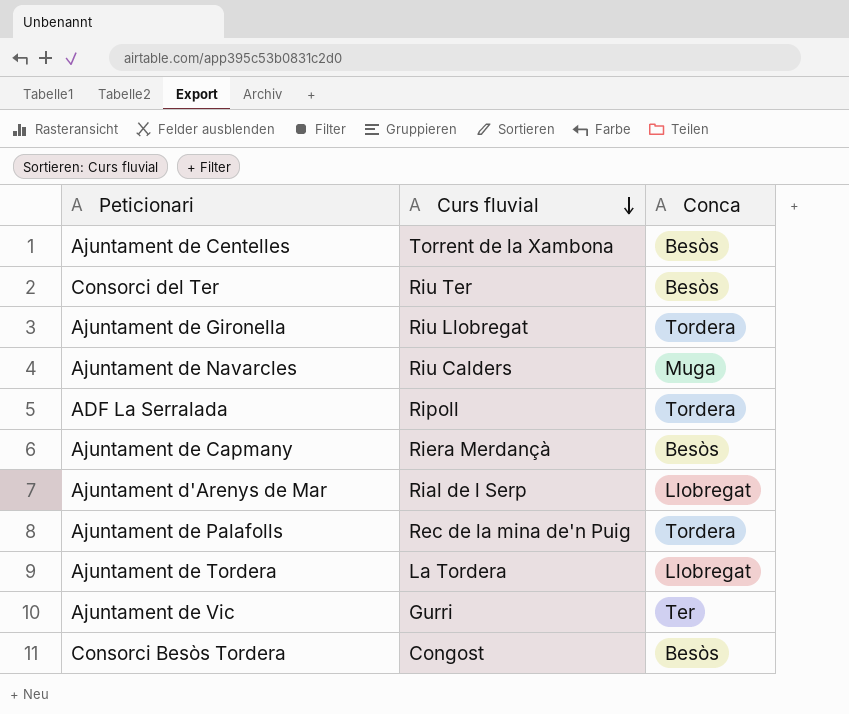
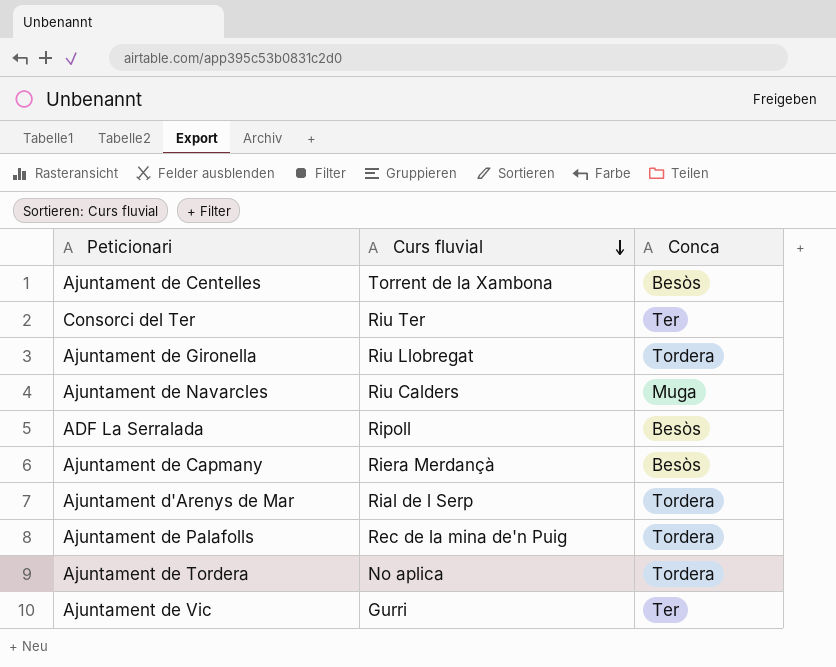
row Consorci Besòs Tordera: Congost | Besòs -> none
Consorci del Ter | Conca: Besòs -> Ter
ADF La Serralada | Conca: Tordera -> Besòs
Ajuntament d'Arenys de Mar | Conca: Llobregat -> Tordera
Ajuntament de Tordera | Curs fluvial: La Tordera -> No aplica
Ajuntament de Tordera | Conca: Llobregat -> Tordera

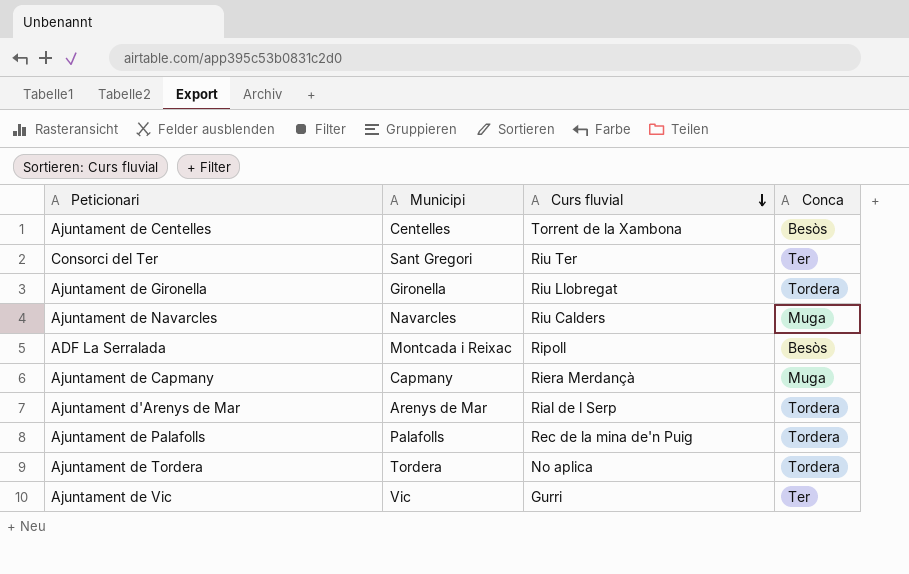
column Municipi | position: none -> 2
Ajuntament de Capmany | Conca: Besòs -> Muga

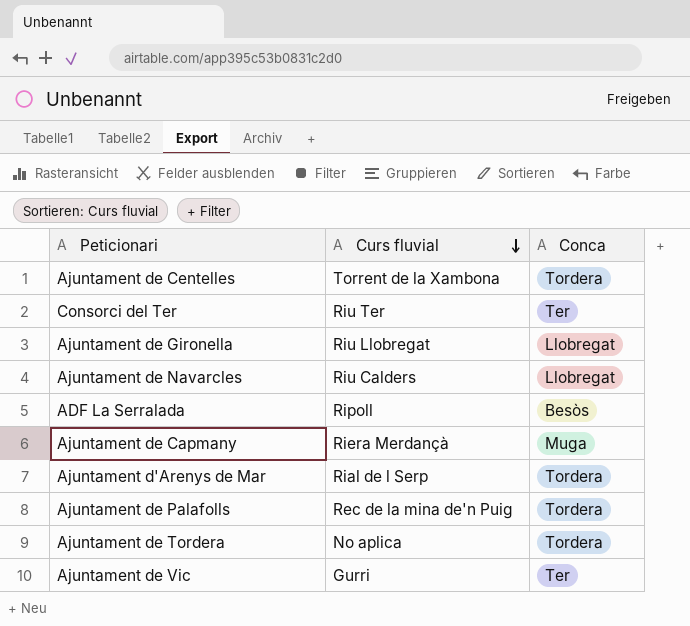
column Municipi | position: 2 -> none
Ajuntament de Centelles | Conca: Besòs -> Tordera
Ajuntament de Gironella | Conca: Tordera -> Llobregat
Ajuntament de Navarcles | Conca: Muga -> Llobregat

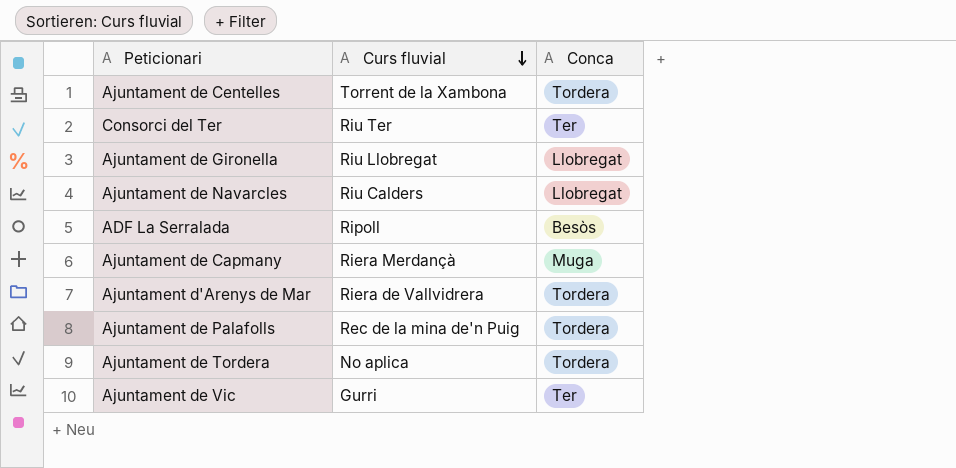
Ajuntament d'Arenys de Mar | Curs fluvial: Rial de l Serp -> Riera de Vallvidrera

